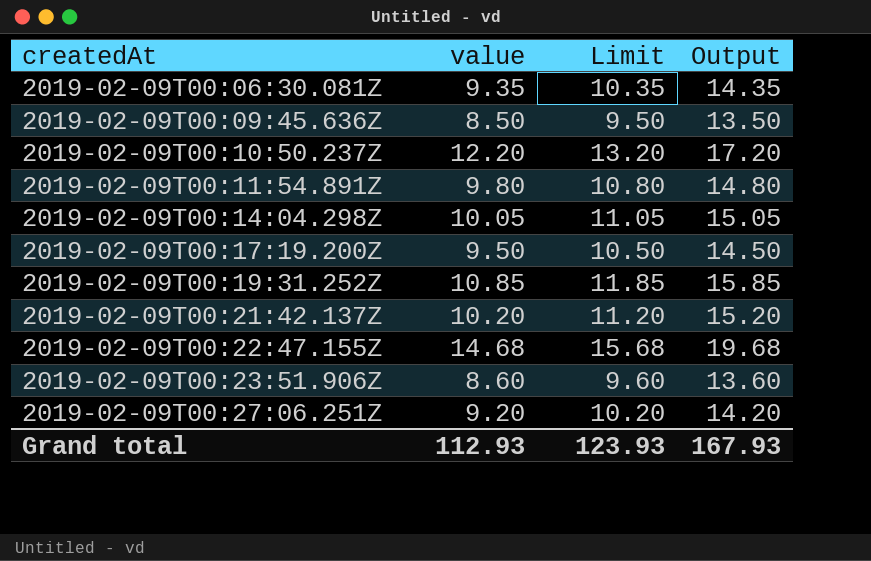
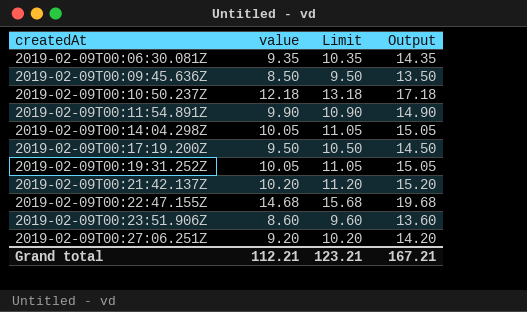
2019-02-09T00:10:50.237Z | value: 12.20 -> 12.18
2019-02-09T00:10:50.237Z | Limit: 13.20 -> 13.18
2019-02-09T00:10:50.237Z | Output: 17.20 -> 17.18
2019-02-09T00:11:54.891Z | value: 9.80 -> 9.90
2019-02-09T00:11:54.891Z | Limit: 10.80 -> 10.90
2019-02-09T00:11:54.891Z | Output: 14.80 -> 14.90
2019-02-09T00:19:31.252Z | value: 10.85 -> 10.05
2019-02-09T00:19:31.252Z | Limit: 11.85 -> 11.05
2019-02-09T00:19:31.252Z | Output: 15.85 -> 15.05
Grand total | value: 112.93 -> 112.21
Grand total | Limit: 123.93 -> 123.21
Grand total | Output: 167.93 -> 167.21

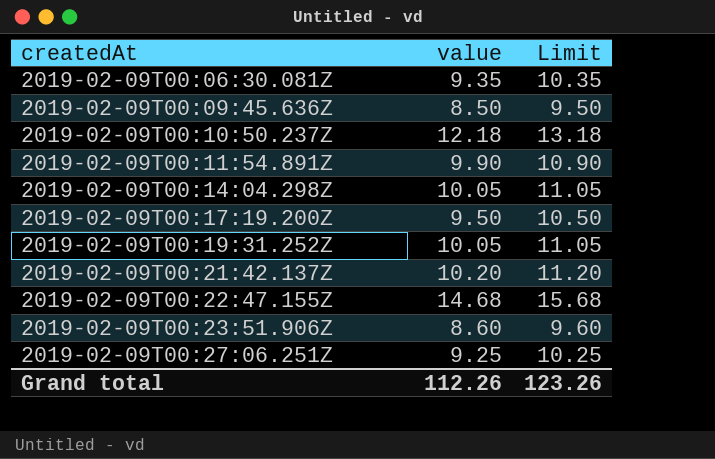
column Output | formula: [value] + 5 -> none
2019-02-09T00:27:06.251Z | value: 9.20 -> 9.25
2019-02-09T00:27:06.251Z | Limit: 10.20 -> 10.25
Grand total | value: 112.21 -> 112.26
Grand total | Limit: 123.21 -> 123.26

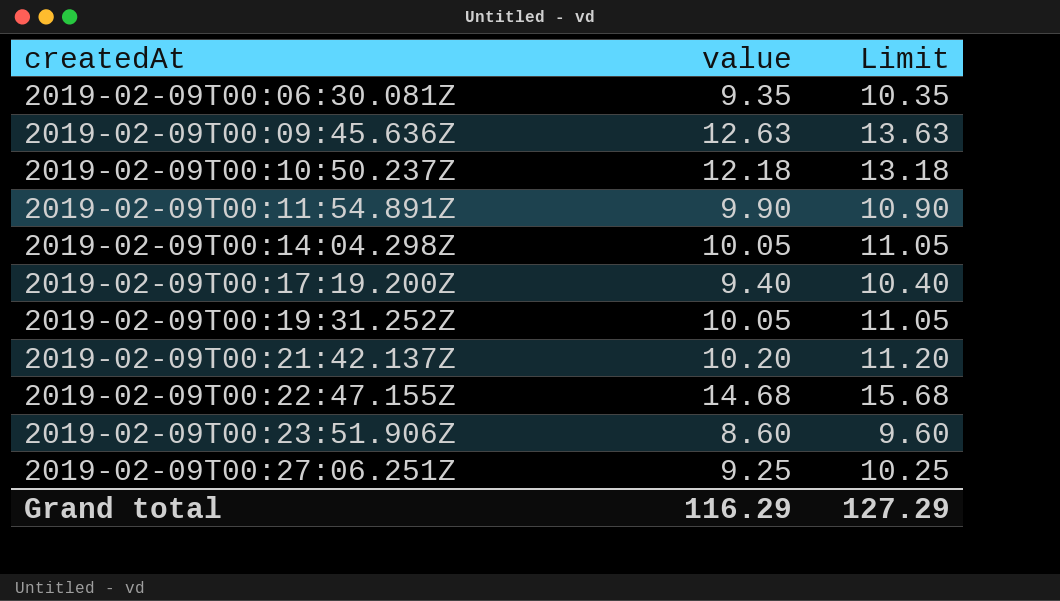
2019-02-09T00:09:45.636Z | value: 8.50 -> 12.63
2019-02-09T00:09:45.636Z | Limit: 9.50 -> 13.63
2019-02-09T00:17:19.200Z | value: 9.50 -> 9.40
2019-02-09T00:17:19.200Z | Limit: 10.50 -> 10.40
Grand total | value: 112.26 -> 116.29
Grand total | Limit: 123.26 -> 127.29

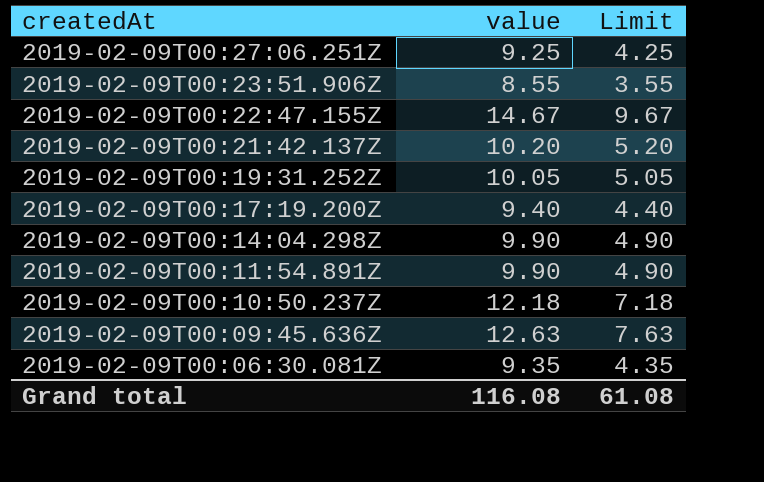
row order: createdAt ascending -> createdAt descending
column Limit | formula: [value] + 1 -> [value] - 5
2019-02-09T00:23:51.906Z | value: 8.60 -> 8.55
2019-02-09T00:22:47.155Z | value: 14.68 -> 14.67
2019-02-09T00:14:04.298Z | value: 10.05 -> 9.90
Grand total | value: 116.29 -> 116.08
Grand total | Limit: 127.29 -> 61.08

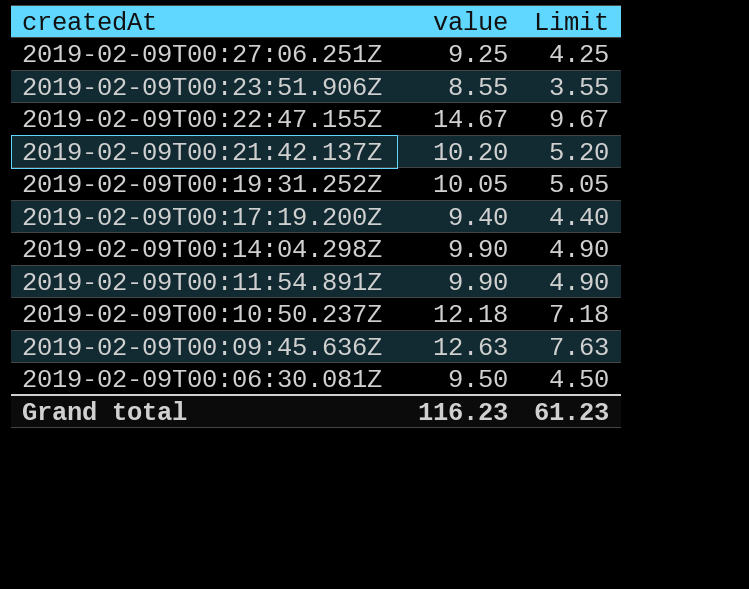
2019-02-09T00:06:30.081Z | value: 9.35 -> 9.50
2019-02-09T00:06:30.081Z | Limit: 4.35 -> 4.50
Grand total | value: 116.08 -> 116.23
Grand total | Limit: 61.08 -> 61.23

